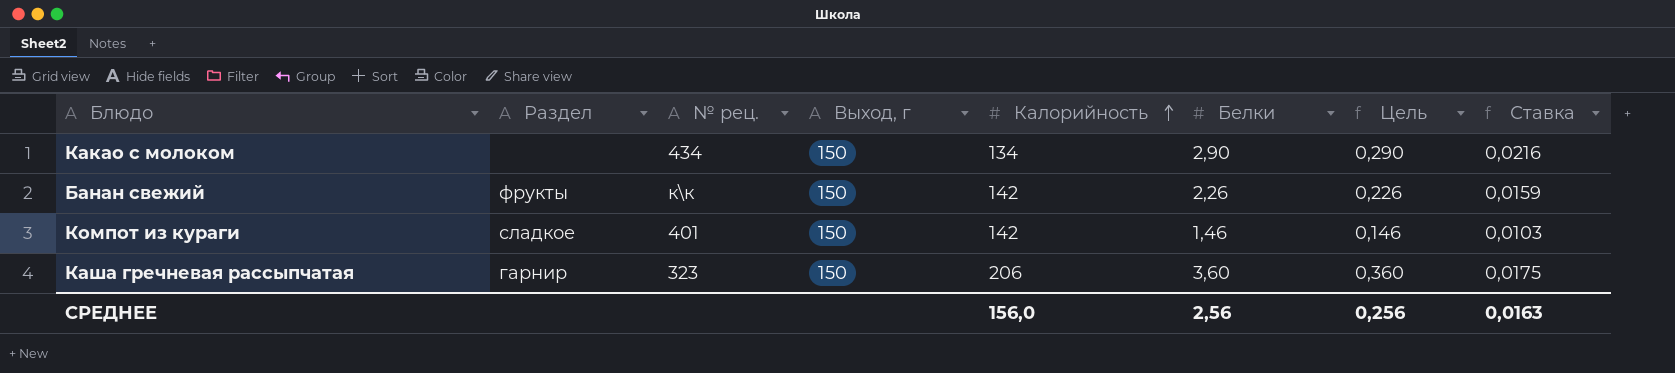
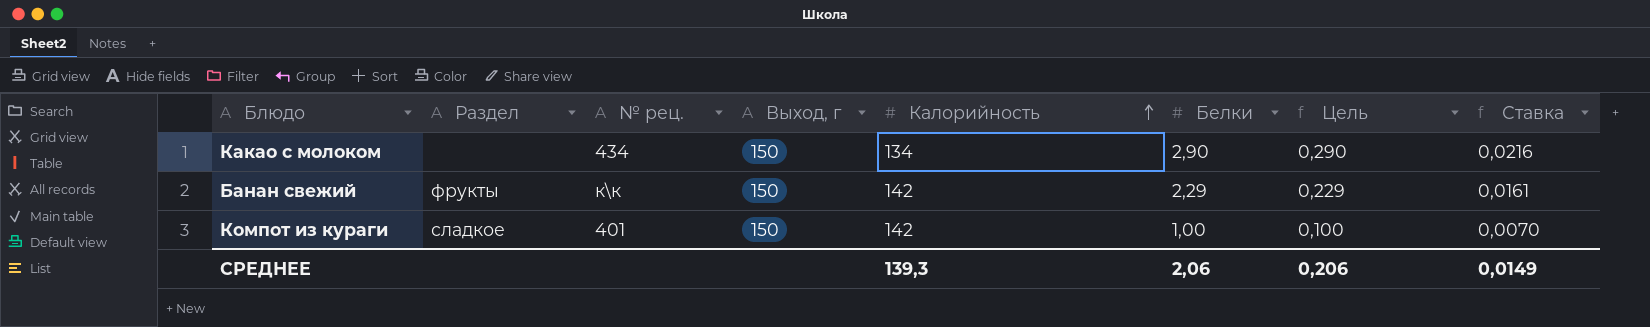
row Каша гречневая рассыпчатая: гарнир | 323 | 150 | 206 | 3,60 | 0,360 | 0,0175 -> none
Банан свежий | Белки: 2,26 -> 2,29
Банан свежий | Цель: 0,226 -> 0,229
Банан свежий | Ставка: 0,0159 -> 0,0161
Компот из кураги | Белки: 1,46 -> 1,00
Компот из кураги | Цель: 0,146 -> 0,100
Компот из кураги | Ставка: 0,0103 -> 0,0070
СРЕДНЕЕ | Калорийность: 156,0 -> 139,3
СРЕДНЕЕ | Белки: 2,56 -> 2,06
СРЕДНЕЕ | Цель: 0,256 -> 0,206
СРЕДНЕЕ | Ставка: 0,0163 -> 0,0149

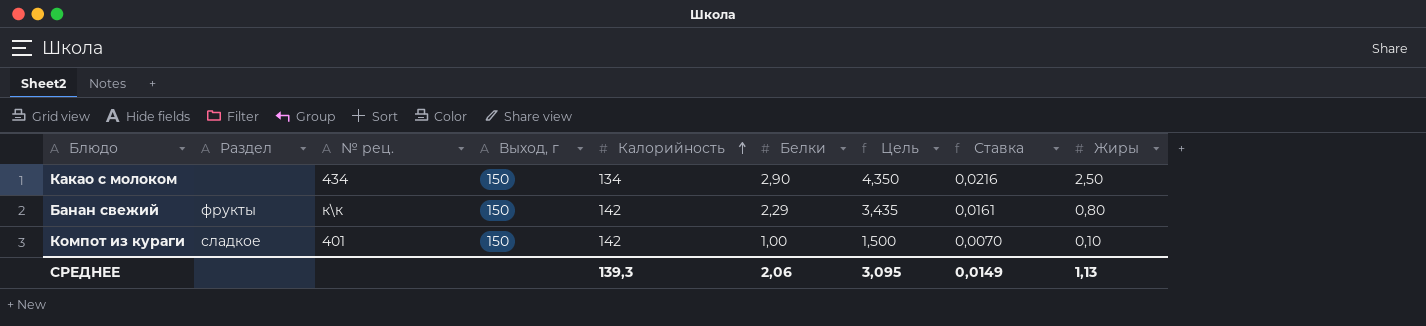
column Цель | formula: [Белки] * 0,1 -> [Белки] * 1,5
column Жиры | position: none -> 9
СРЕДНЕЕ | Цель: 0,206 -> 3,095

